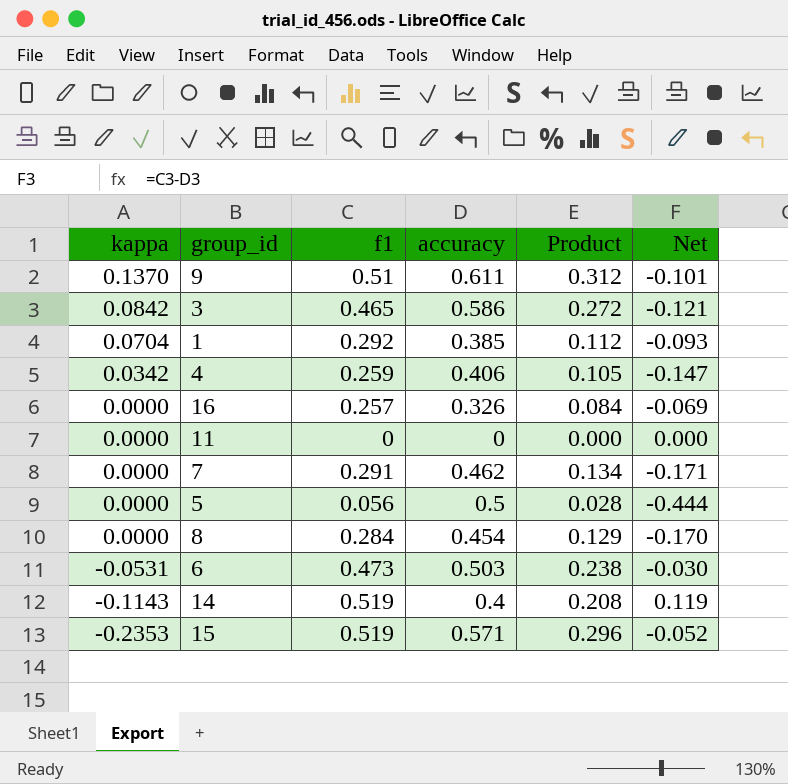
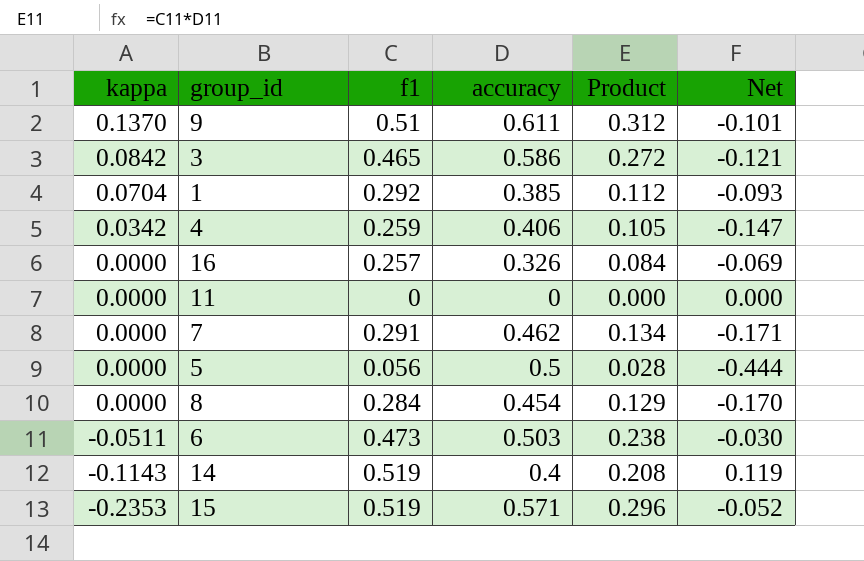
6 | kappa: -0.0531 -> -0.0511

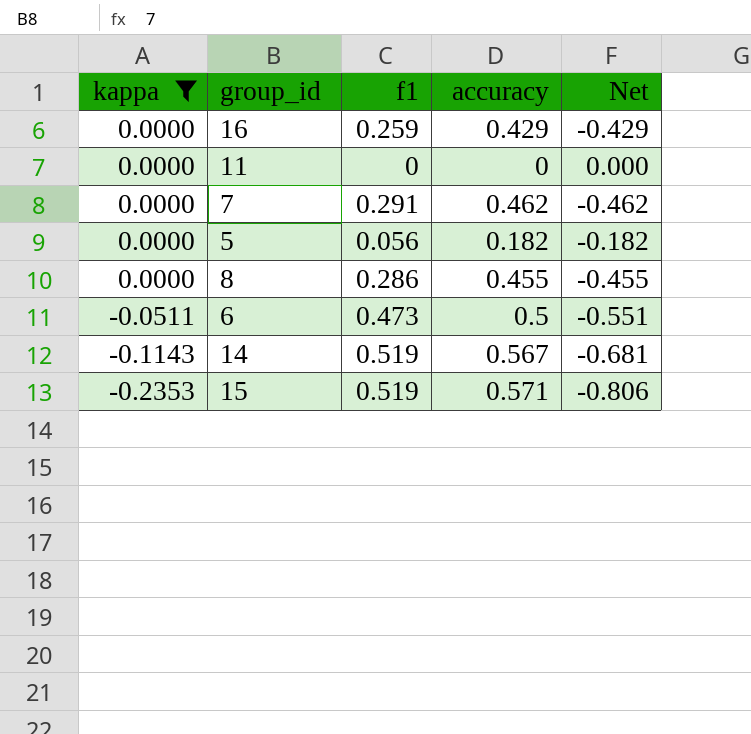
filter: none -> kappa <= 0.0000
column Product | formula: [f1] * [accuracy] -> none
column Net | formula: [f1] - [accuracy] -> [kappa] - [accuracy]
16 | f1: 0.257 -> 0.259
16 | accuracy: 0.326 -> 0.429
5 | accuracy: 0.5 -> 0.182
8 | f1: 0.284 -> 0.286
8 | accuracy: 0.454 -> 0.455
6 | accuracy: 0.503 -> 0.5
14 | accuracy: 0.4 -> 0.567

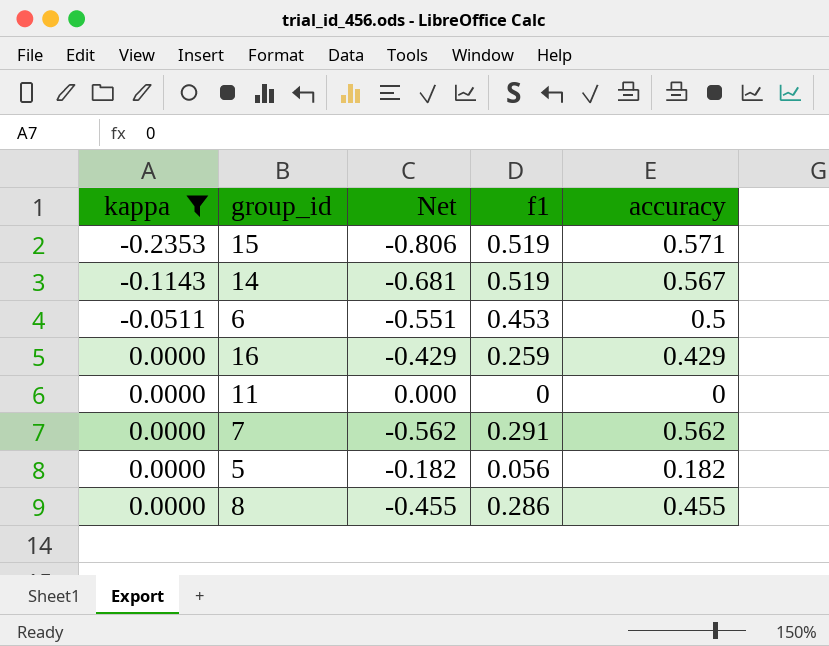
row order: kappa descending -> kappa ascending
column Net | position: 5 -> 3
6 | f1: 0.473 -> 0.453
7 | Net: -0.462 -> -0.562
7 | accuracy: 0.462 -> 0.562

